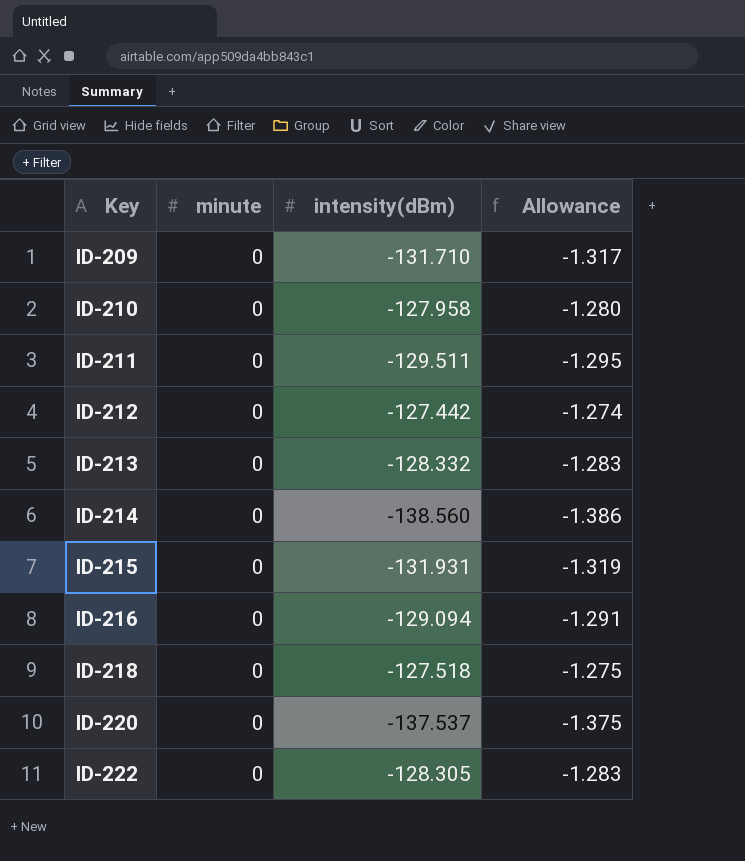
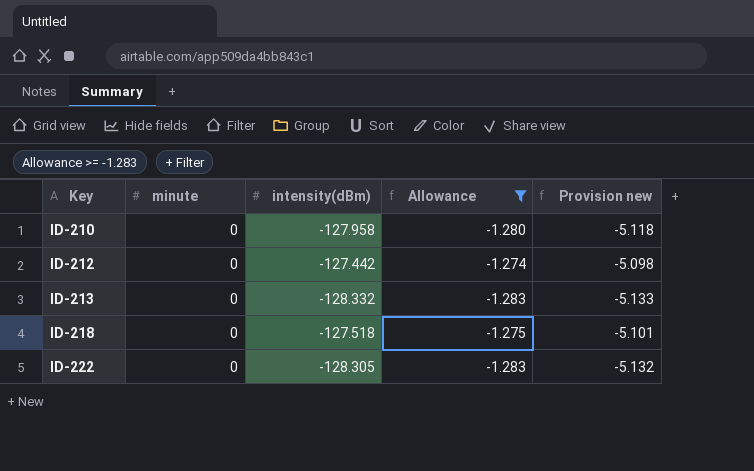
filter: none -> Allowance >= -1.283
column Provision new | formula: none -> [intensity(dBm)] * 0.04

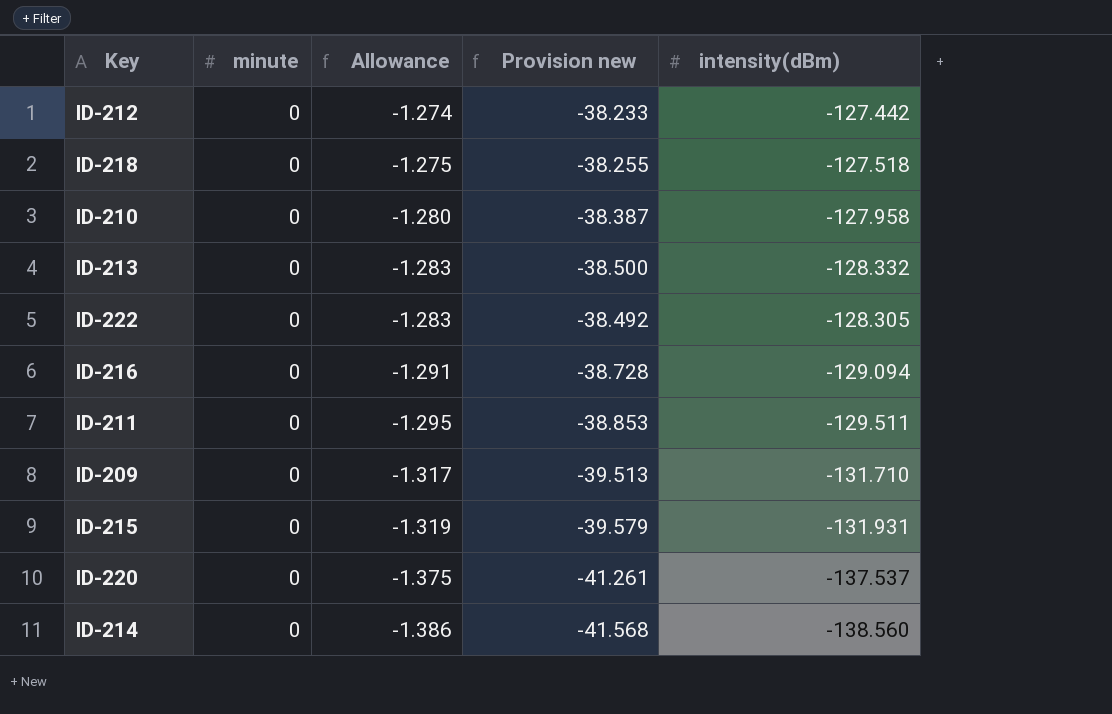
filter: Allowance >= -1.283 -> none
row order: Key ascending -> Allowance descending
column Provision new | formula: [intensity(dBm)] * 0.04 -> [intensity(dBm)] * 0.3
column intensity(dBm) | position: 3 -> 5

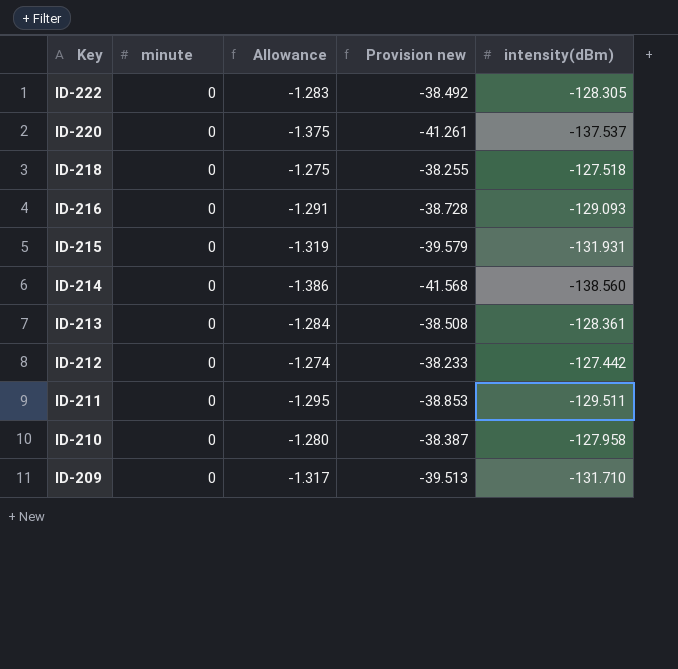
row order: Allowance descending -> Key descending
ID-216 | intensity(dBm): -129.094 -> -129.093
ID-213 | Allowance: -1.283 -> -1.284
ID-213 | Provision new: -38.500 -> -38.508
ID-213 | intensity(dBm): -128.332 -> -128.361

